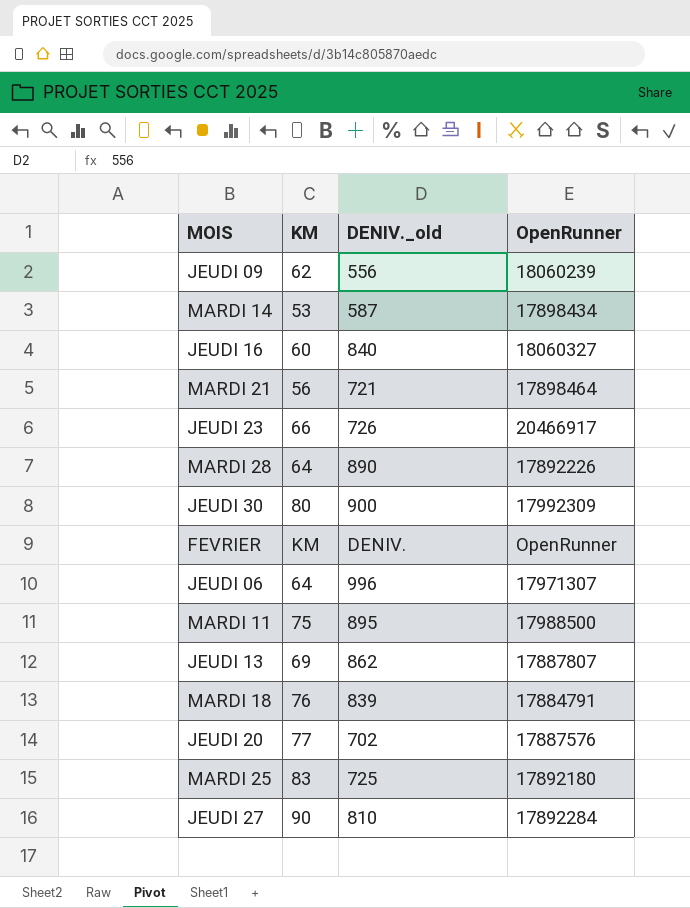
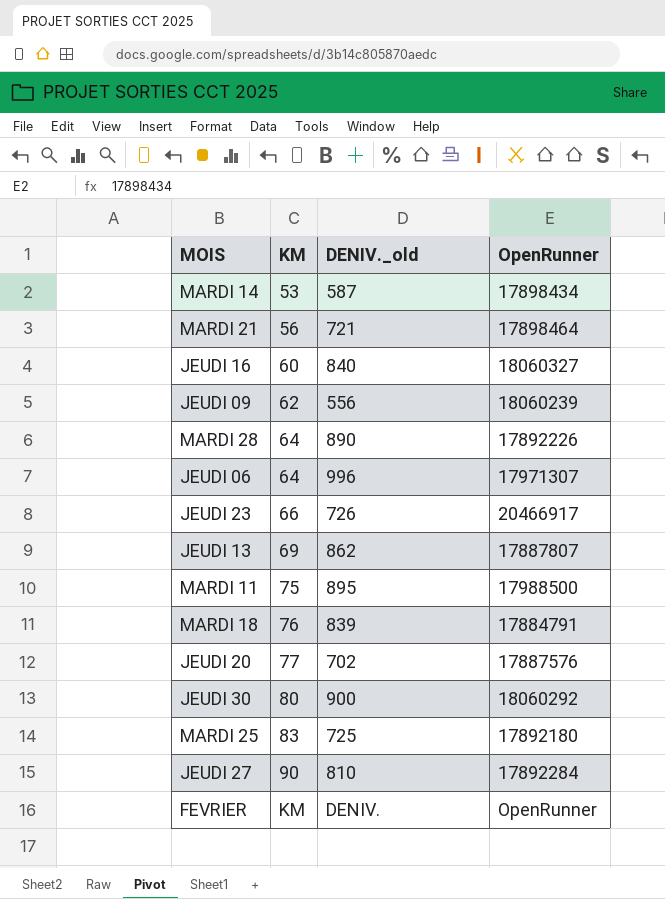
row order: none -> KM ascending
JEUDI 30 | OpenRunner: 17992309 -> 18060292

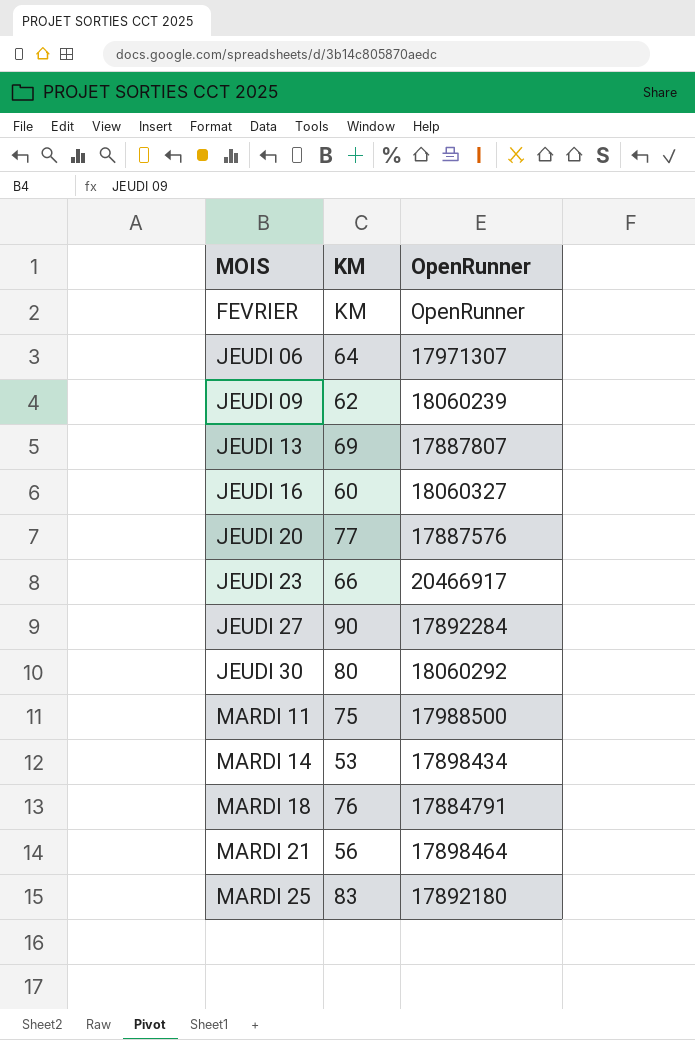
row order: KM ascending -> MOIS ascending
column DENIV._old | position: 3 -> none
row MARDI 28: 64 | 890 | 17892226 -> none

